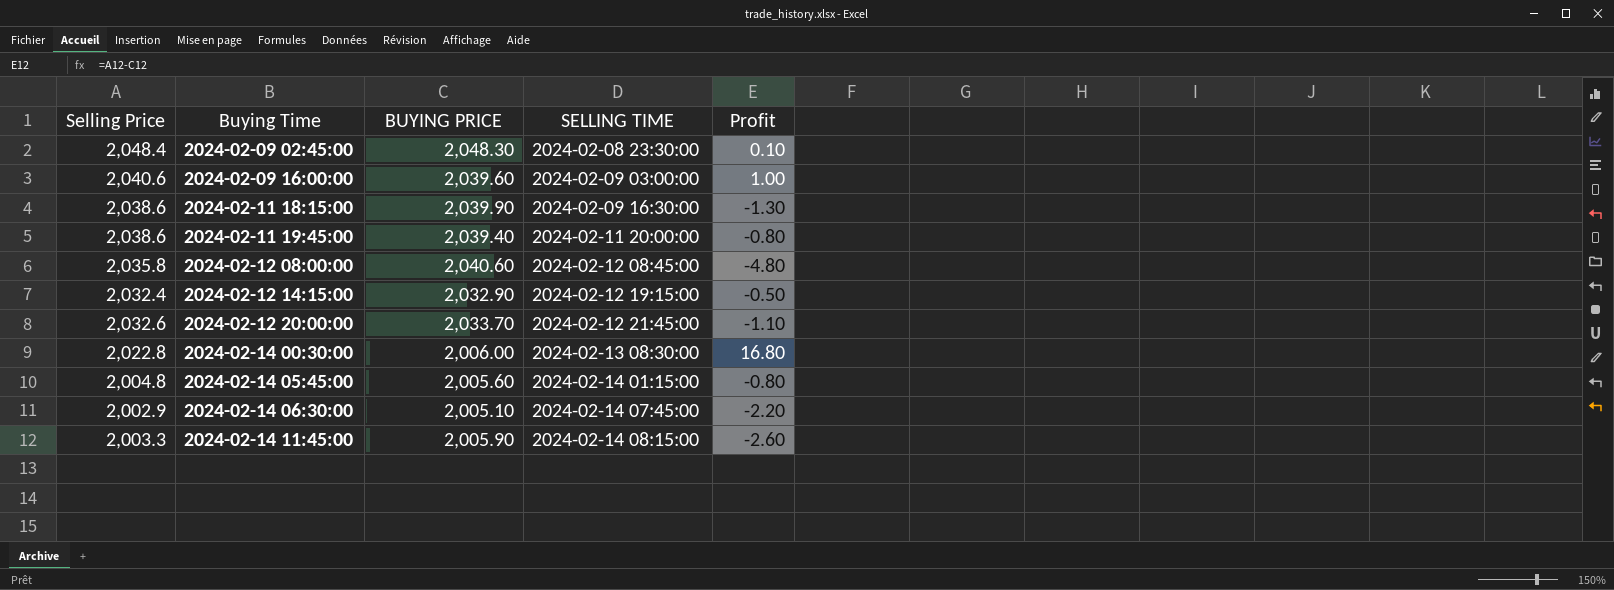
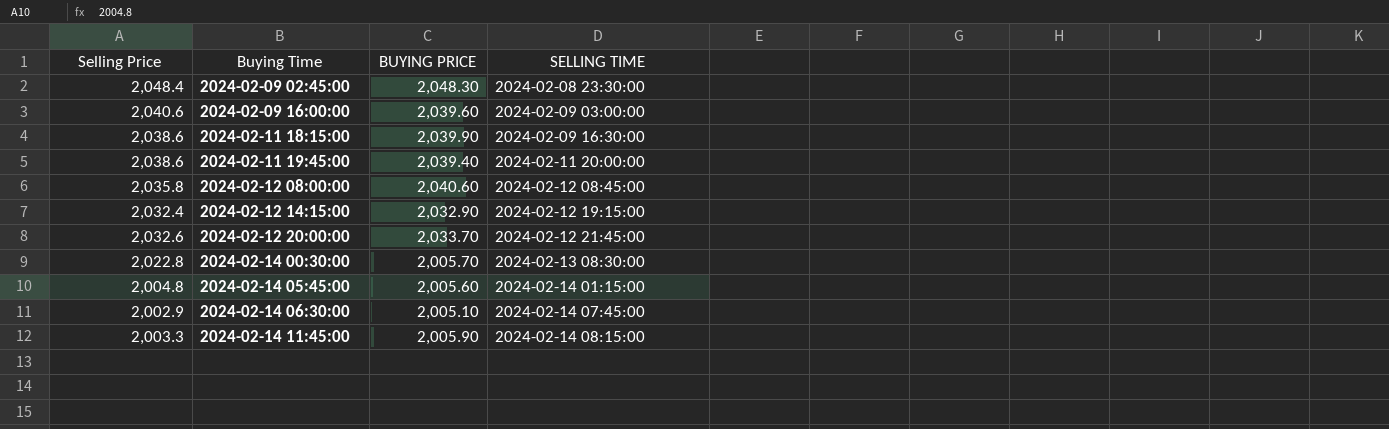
column Profit | formula: [Selling Price] - [BUYING PRICE] -> none
2024-02-14 00:30:00 | BUYING PRICE: 2,006.00 -> 2,005.70

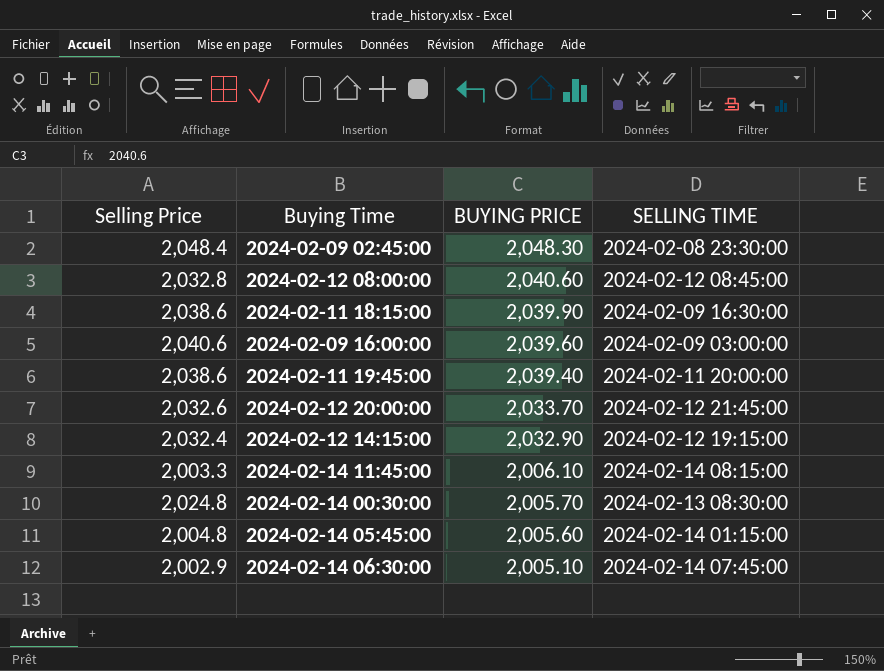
row order: Buying Time ascending -> BUYING PRICE descending
2024-02-12 08:00:00 | Selling Price: 2,035.8 -> 2,032.8
2024-02-14 11:45:00 | BUYING PRICE: 2,005.90 -> 2,006.10
2024-02-14 00:30:00 | Selling Price: 2,022.8 -> 2,024.8

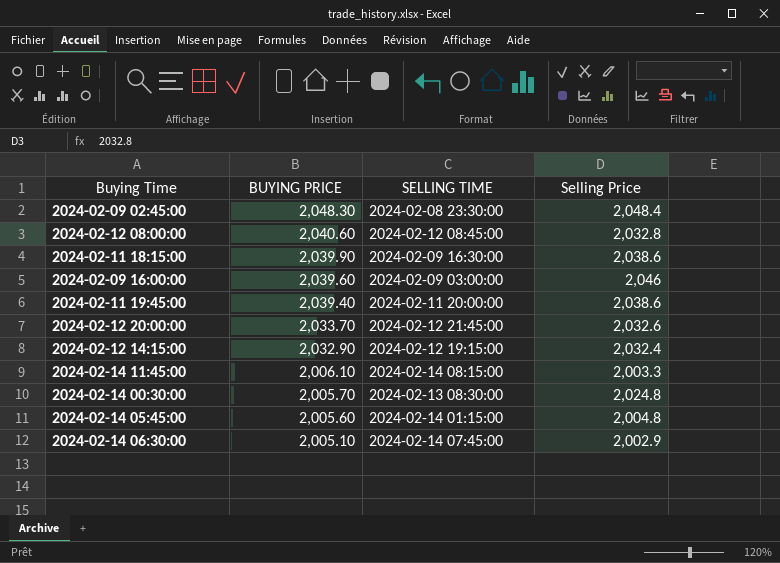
column Selling Price | position: 1 -> 4
2024-02-09 16:00:00 | Selling Price: 2,040.6 -> 2,046

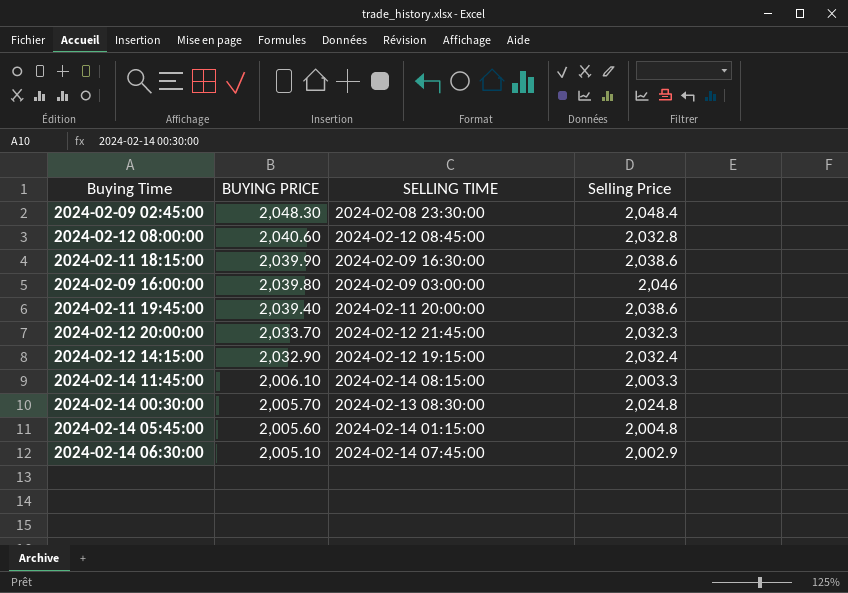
2024-02-09 16:00:00 | BUYING PRICE: 2,039.60 -> 2,039.80
2024-02-12 20:00:00 | Selling Price: 2,032.6 -> 2,032.3

